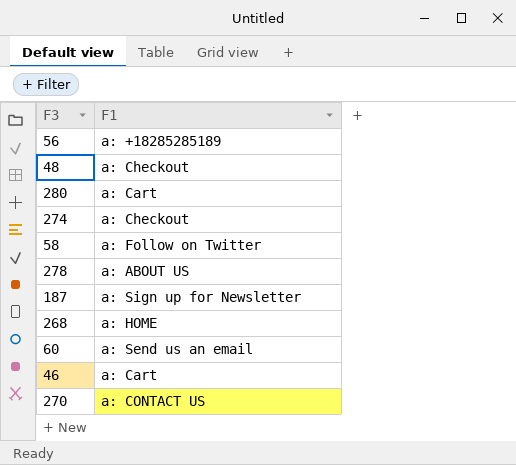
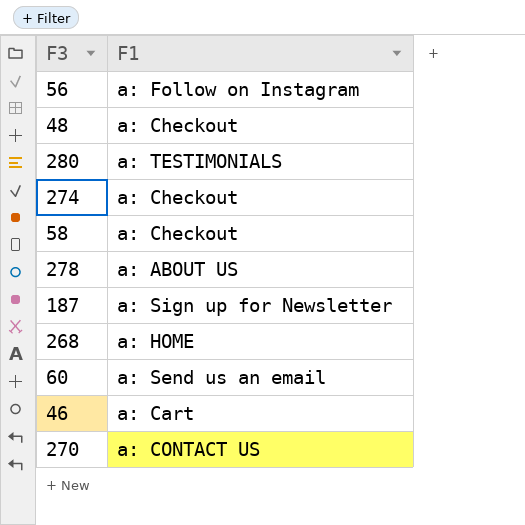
56 | F1: a: +18285285189 -> a: Follow on Instagram
280 | F1: a: Cart -> a: TESTIMONIALS
58 | F1: a: Follow on Twitter -> a: Checkout

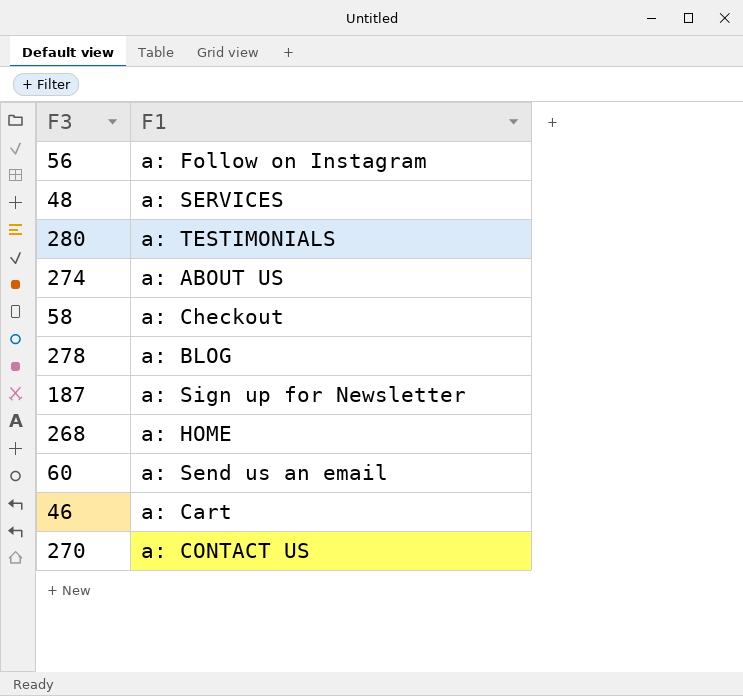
48 | F1: a: Checkout -> a: SERVICES
274 | F1: a: Checkout -> a: ABOUT US
278 | F1: a: ABOUT US -> a: BLOG

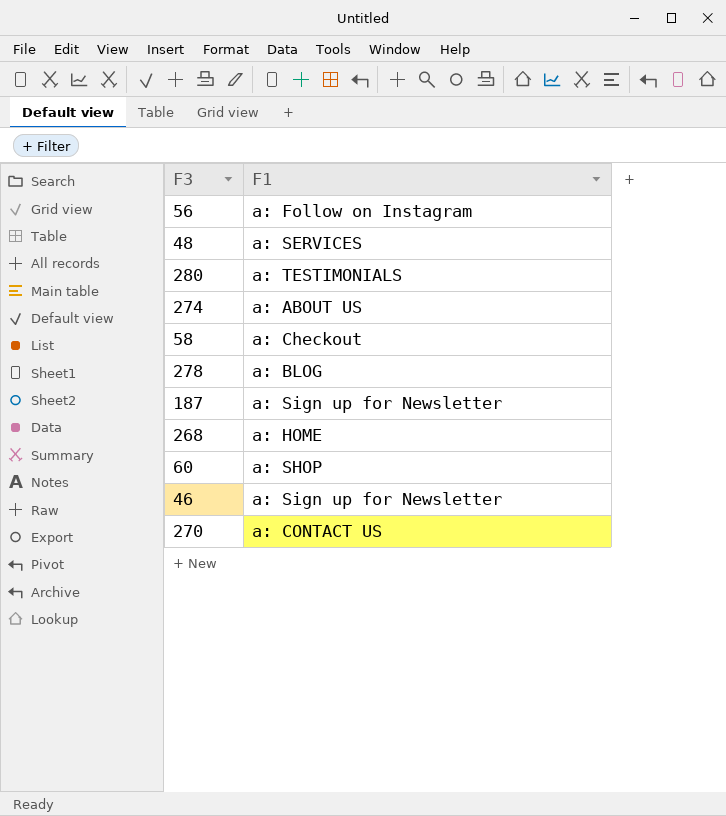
60 | F1: a: Send us an email -> a: SHOP
46 | F1: a: Cart -> a: Sign up for Newsletter

